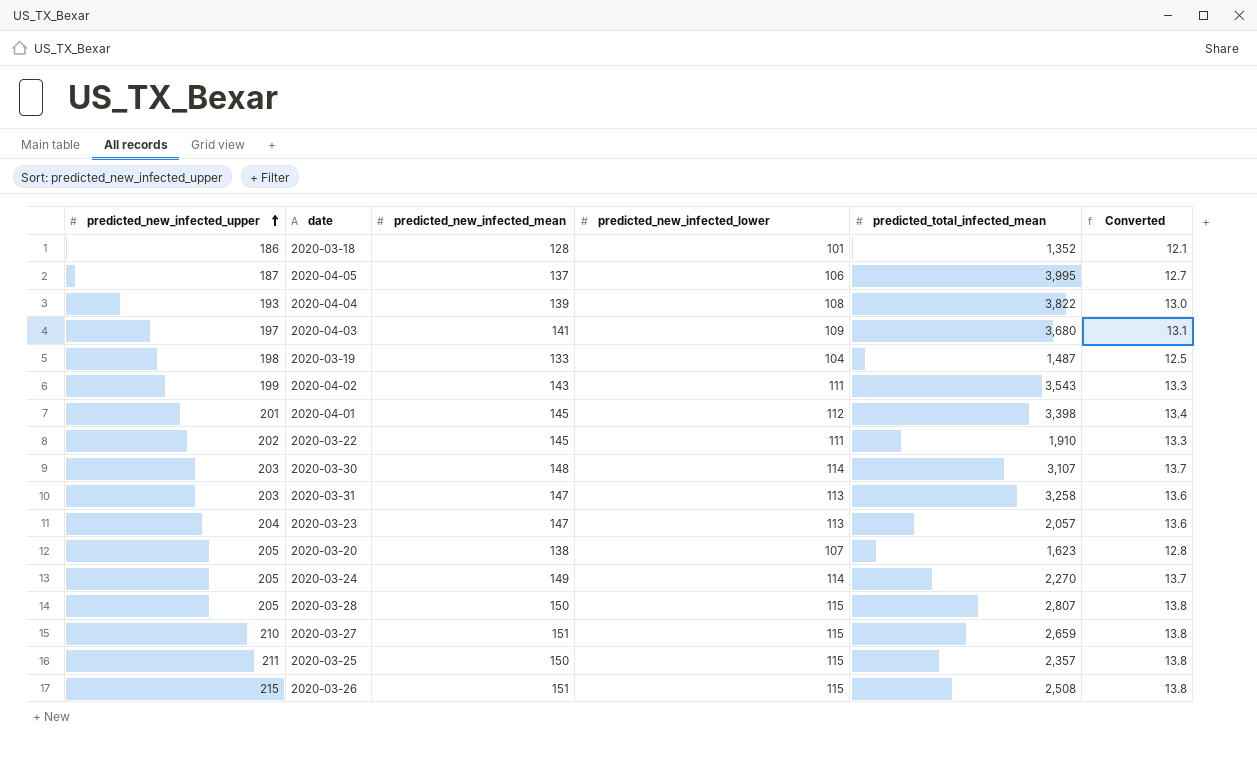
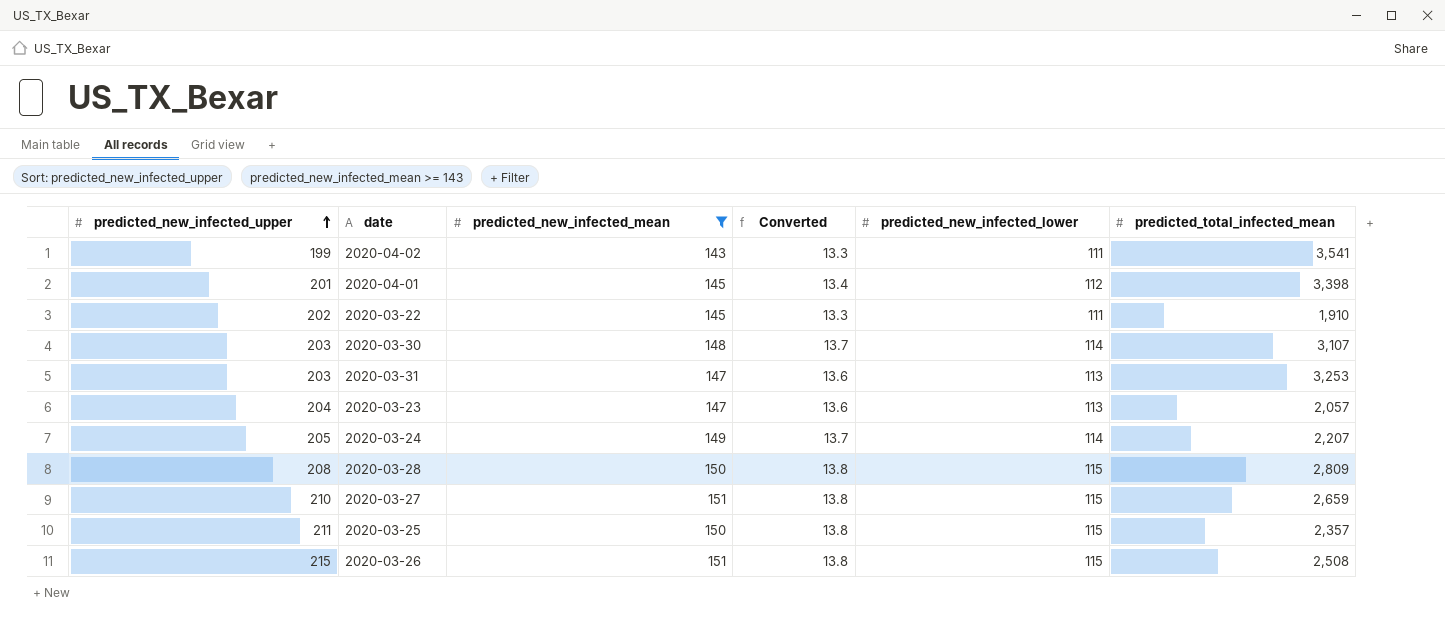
filter: none -> predicted_new_infected_mean >= 143
column Converted | position: 6 -> 4
2020-04-02 | predicted_total_infected_mean: 3,543 -> 3,541
2020-03-31 | predicted_total_infected_mean: 3,258 -> 3,253
2020-03-24 | predicted_total_infected_mean: 2,270 -> 2,207
2020-03-28 | predicted_new_infected_upper: 205 -> 208
2020-03-28 | predicted_total_infected_mean: 2,807 -> 2,809

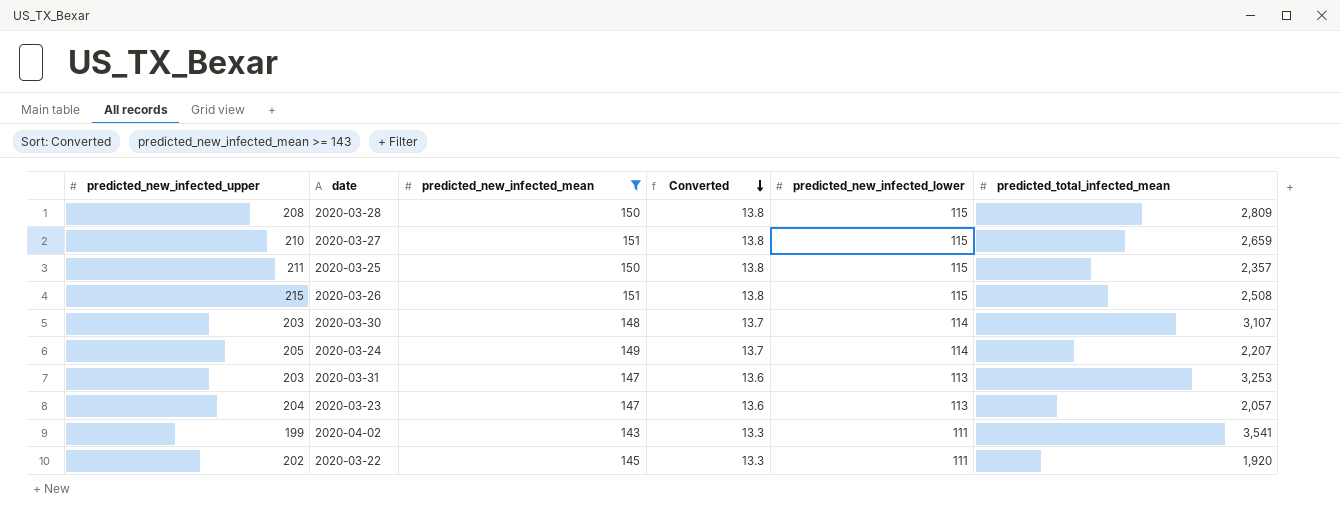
row order: predicted_new_infected_upper ascending -> Converted descending
row 2020-04-01: 201 | 145 | 13.4 | 112 | 3,398 -> none
2020-03-22 | predicted_total_infected_mean: 1,910 -> 1,920

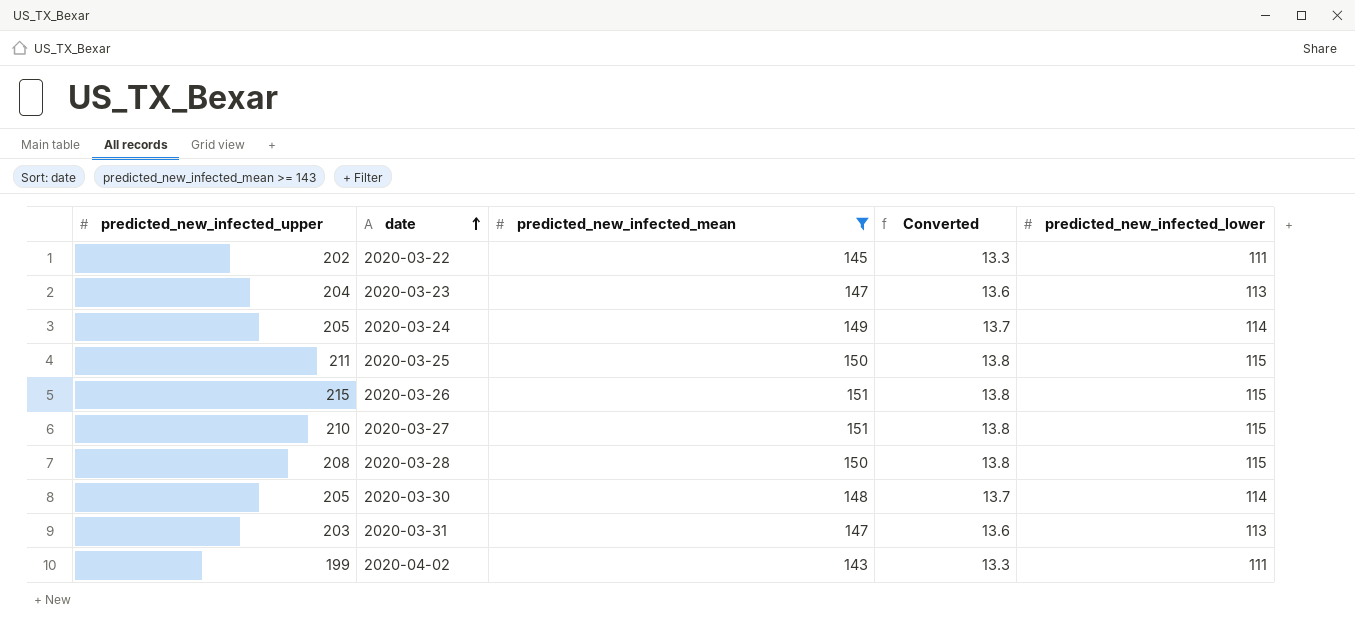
row order: Converted descending -> date ascending
column predicted_total_infected_mean | position: 6 -> none
2020-03-30 | predicted_new_infected_upper: 203 -> 205

